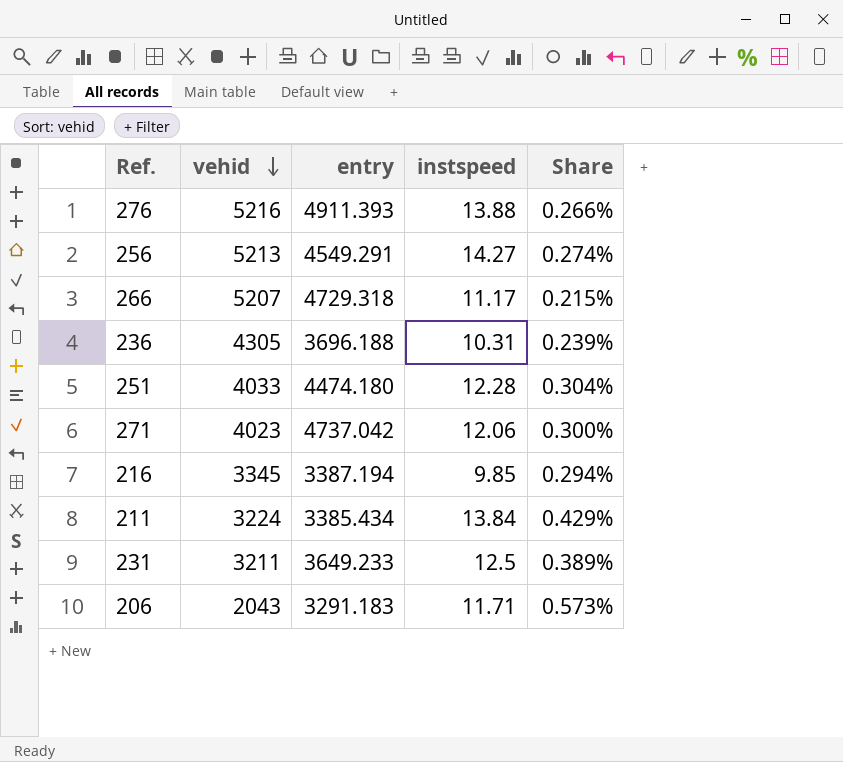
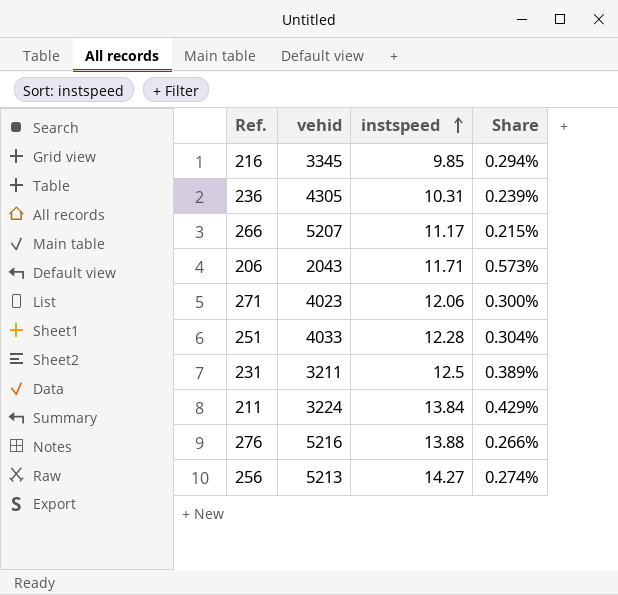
row order: vehid descending -> instspeed ascending
column entry | position: 3 -> none

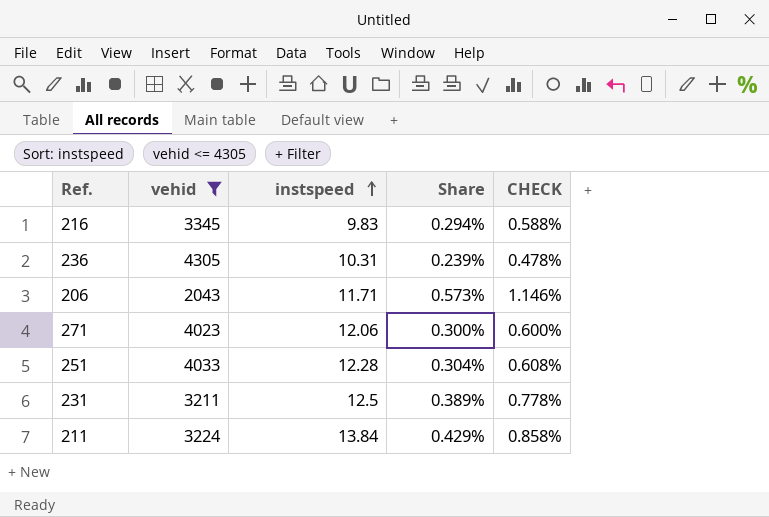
filter: none -> vehid <= 4305
column CHECK | formula: none -> [Share] * 2
216 | instspeed: 9.85 -> 9.83

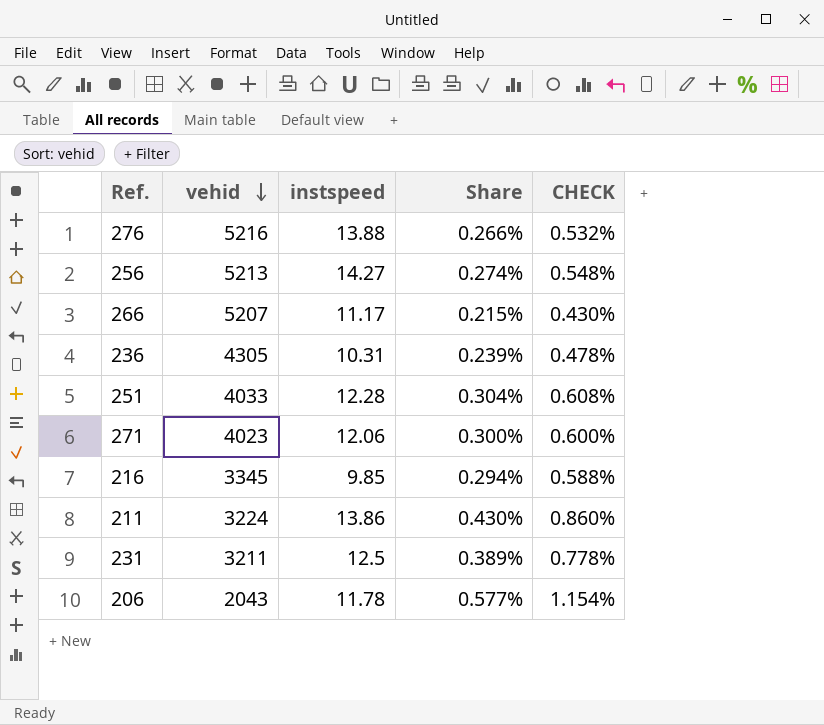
filter: vehid <= 4305 -> none
row order: instspeed ascending -> vehid descending
216 | instspeed: 9.83 -> 9.85
211 | instspeed: 13.84 -> 13.86
211 | Share: 0.429% -> 0.430%
211 | CHECK: 0.858% -> 0.860%
206 | instspeed: 11.71 -> 11.78
206 | Share: 0.573% -> 0.577%
206 | CHECK: 1.146% -> 1.154%

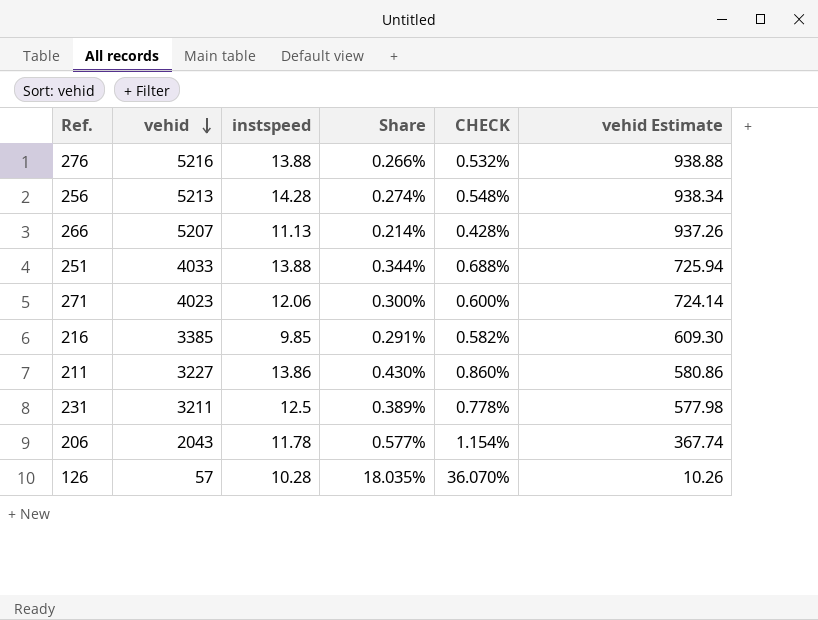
column vehid Estimate | formula: none -> [vehid] * 0.18
row 236: 4305 | 10.31 | 0.239% | 0.478% -> none
256 | instspeed: 14.27 -> 14.28
266 | instspeed: 11.17 -> 11.13
266 | Share: 0.215% -> 0.214%
266 | CHECK: 0.430% -> 0.428%
251 | instspeed: 12.28 -> 13.88
251 | Share: 0.304% -> 0.344%
251 | CHECK: 0.608% -> 0.688%
216 | vehid: 3345 -> 3385
216 | Share: 0.294% -> 0.291%
216 | CHECK: 0.588% -> 0.582%
211 | vehid: 3224 -> 3227
row 126: none -> 57 | 10.28 | 18.035% | 36.070% | 10.26

